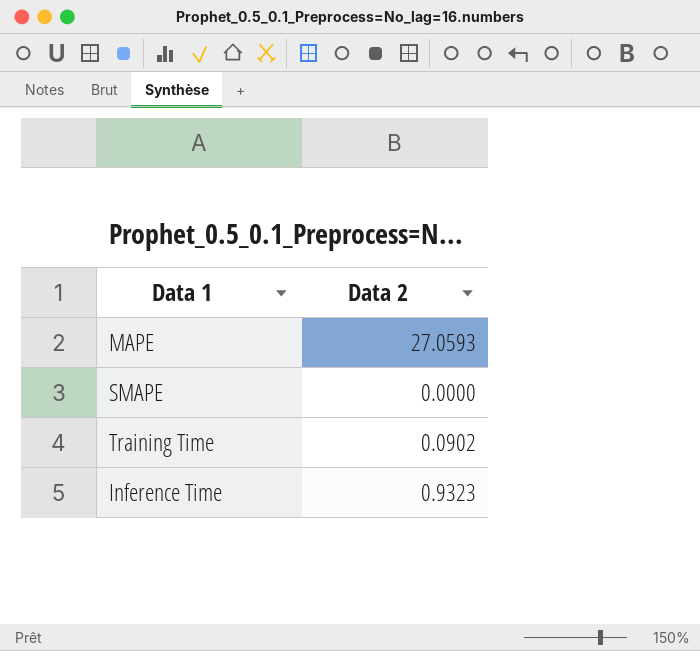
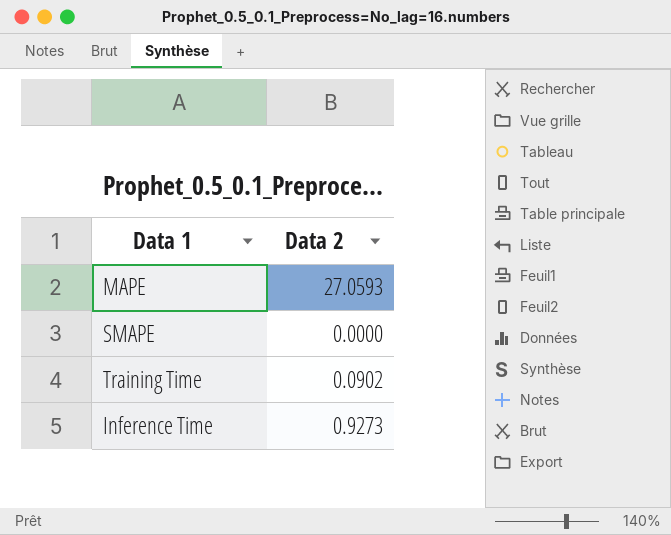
Inference Time | Data 2: 0.9323 -> 0.9273

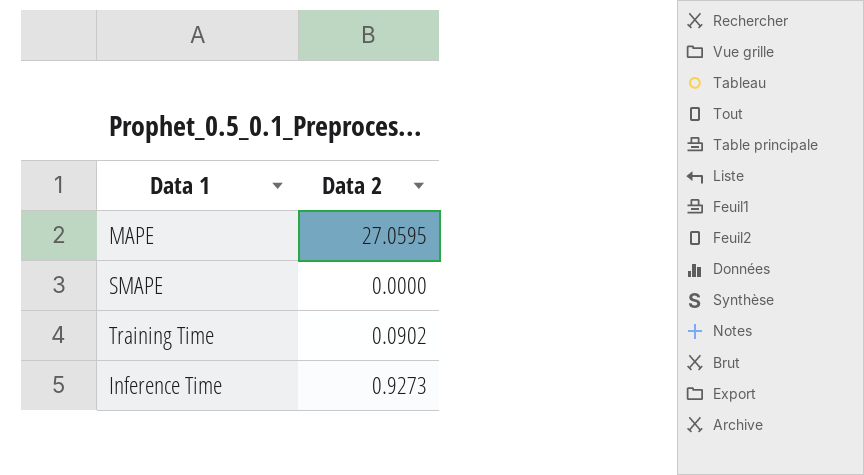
MAPE | Data 2: 27.0593 -> 27.0595

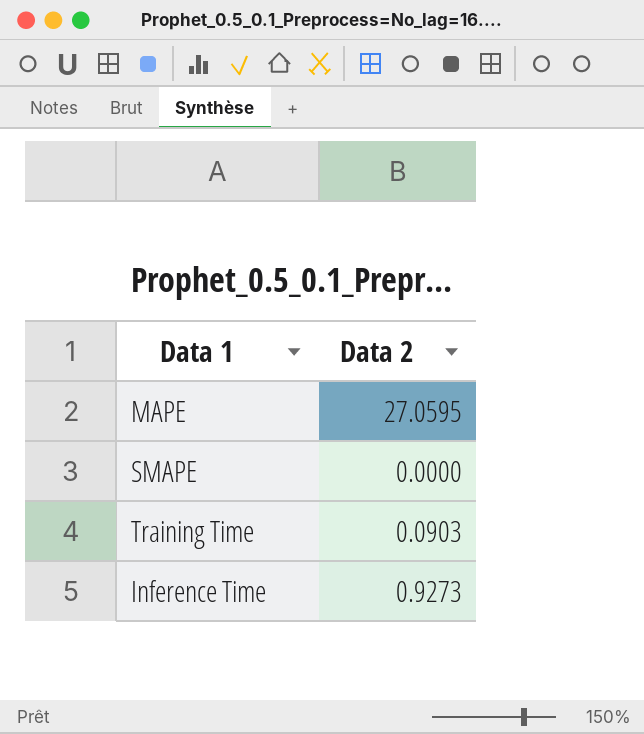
Training Time | Data 2: 0.0902 -> 0.0903

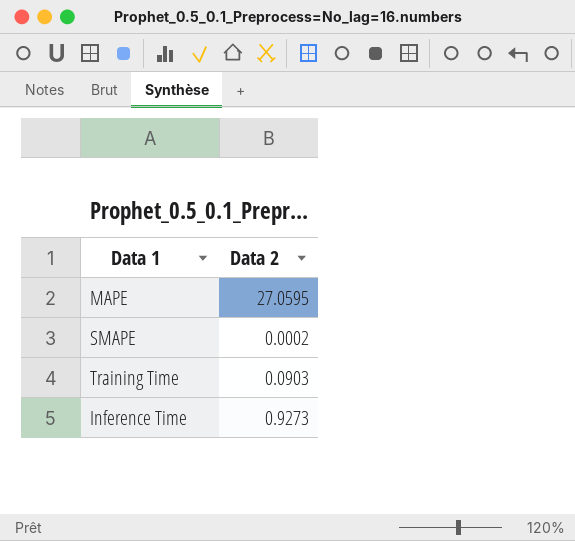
SMAPE | Data 2: 0.0000 -> 0.0002

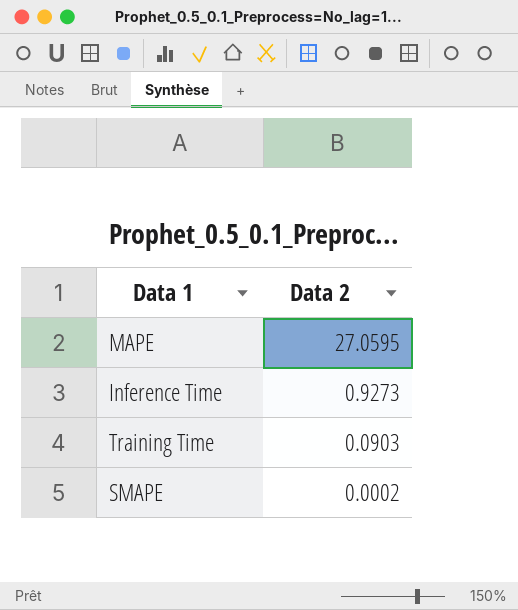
row order: none -> Data 2 descending

